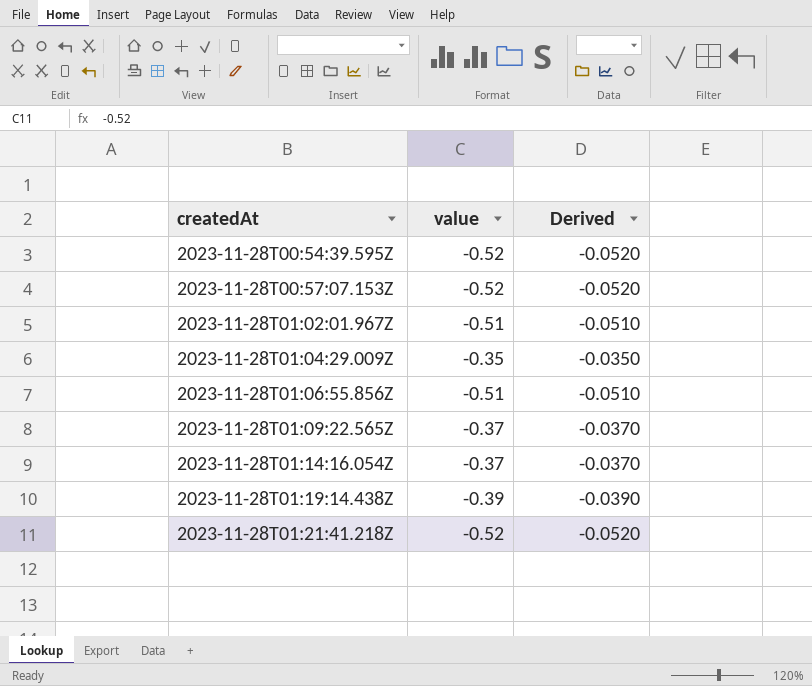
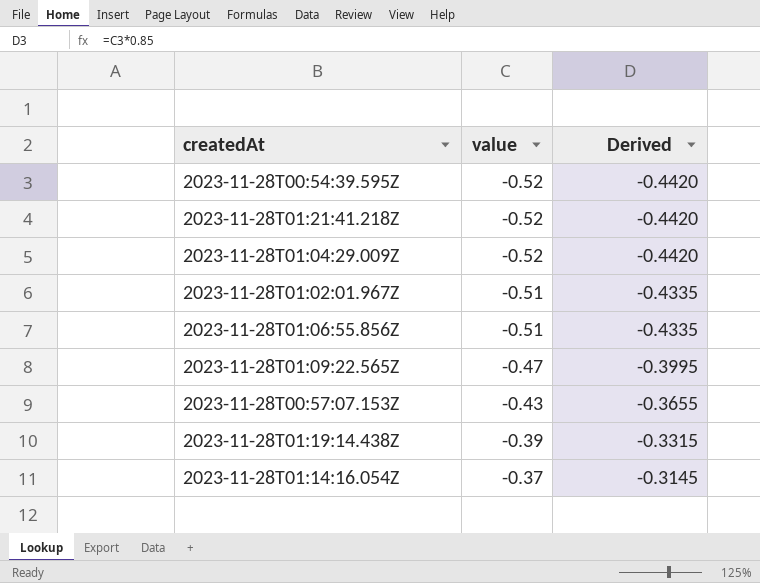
row order: createdAt ascending -> value ascending
column Derived | formula: [value] * 0.1 -> [value] * 0.85
2023-11-28T01:04:29.009Z | value: -0.35 -> -0.52
2023-11-28T01:09:22.565Z | value: -0.37 -> -0.47
2023-11-28T00:57:07.153Z | value: -0.52 -> -0.43

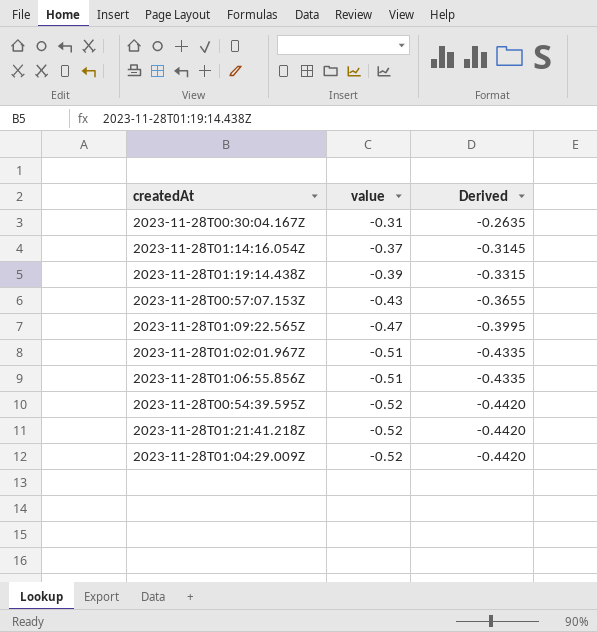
row order: value ascending -> value descending
row 2023-11-28T00:30:04.167Z: none -> -0.31 | -0.2635

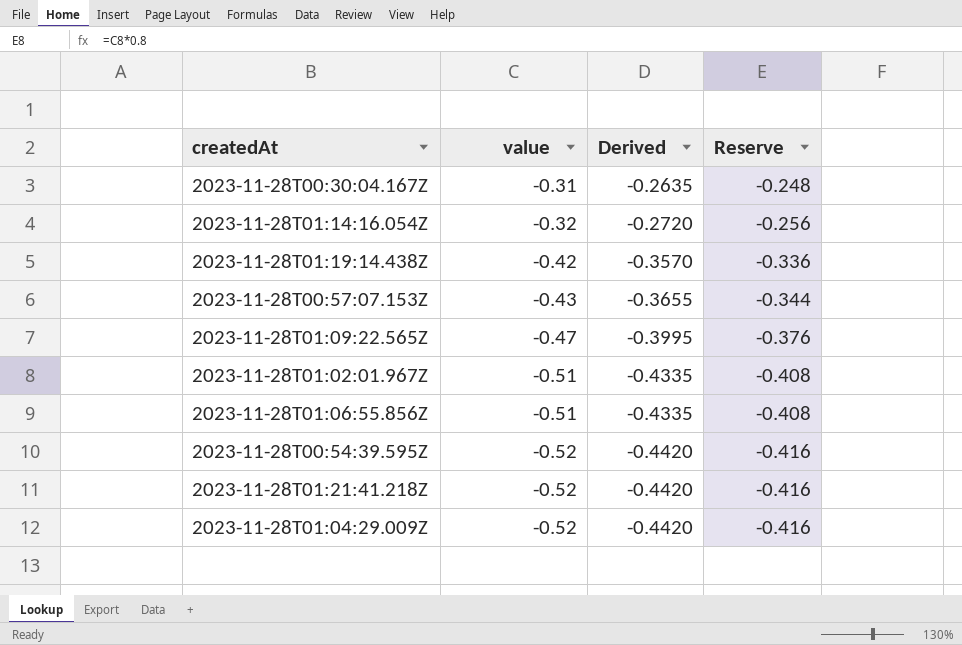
column Reserve | formula: none -> [value] * 0.8
2023-11-28T01:14:16.054Z | value: -0.37 -> -0.32
2023-11-28T01:14:16.054Z | Derived: -0.3145 -> -0.2720
2023-11-28T01:19:14.438Z | value: -0.39 -> -0.42
2023-11-28T01:19:14.438Z | Derived: -0.3315 -> -0.3570

